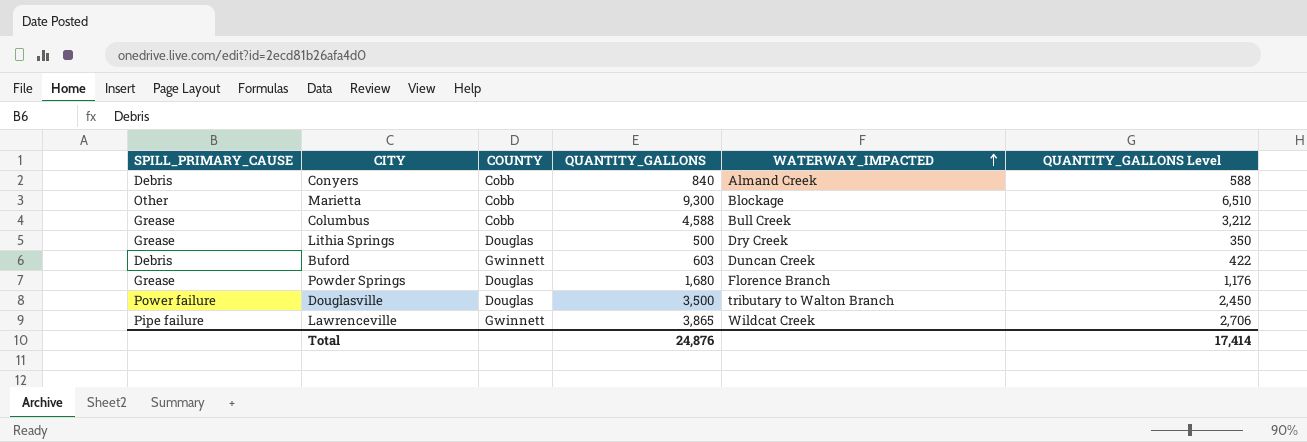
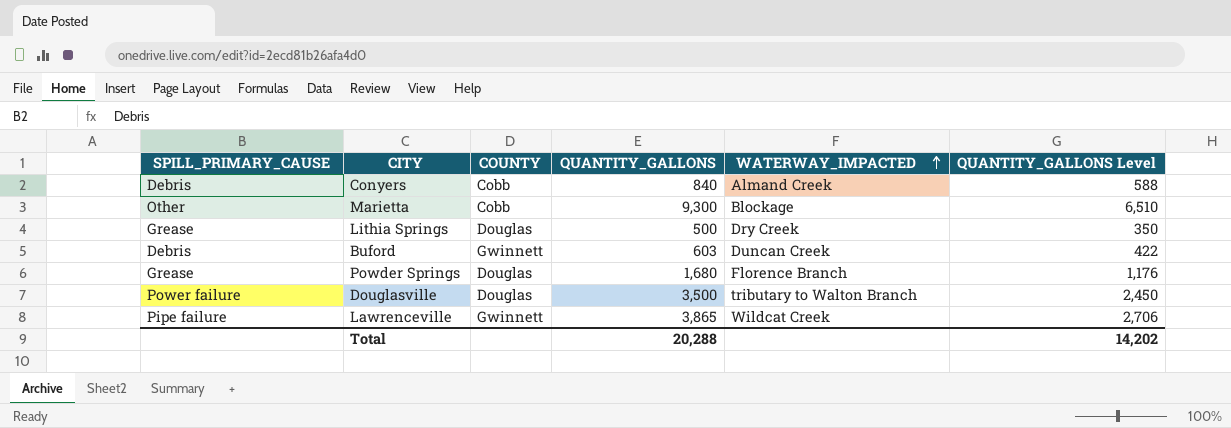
row Columbus: Grease | Cobb | 4,588 | Bull Creek | 3,212 -> none
Total | QUANTITY_GALLONS: 24,876 -> 20,288
Total | QUANTITY_GALLONS Level: 17,414 -> 14,202

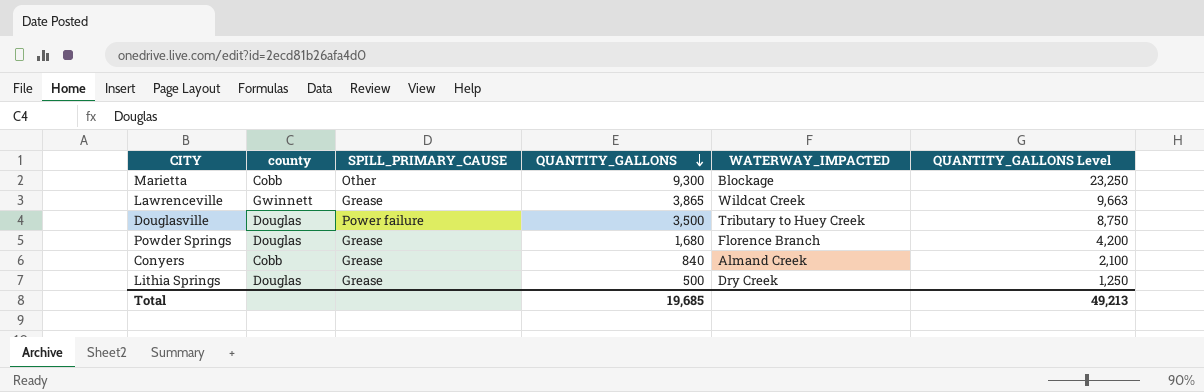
row order: WATERWAY_IMPACTED ascending -> QUANTITY_GALLONS descending
column name: COUNTY -> county
column SPILL_PRIMARY_CAUSE | position: 1 -> 3
column QUANTITY_GALLONS Level | formula: [QUANTITY_GALLONS] * 0.7 -> [QUANTITY_GALLONS] * 2.5
row Buford: Debris | Gwinnett | 603 | Duncan Creek | 422 -> none
Lawrenceville | SPILL_PRIMARY_CAUSE: Pipe failure -> Grease
Douglasville | WATERWAY_IMPACTED: tributary to Walton Branch -> Tributary to Huey Creek
Conyers | SPILL_PRIMARY_CAUSE: Debris -> Grease
Total | QUANTITY_GALLONS: 20,288 -> 19,685
Total | QUANTITY_GALLONS Level: 14,202 -> 49,213

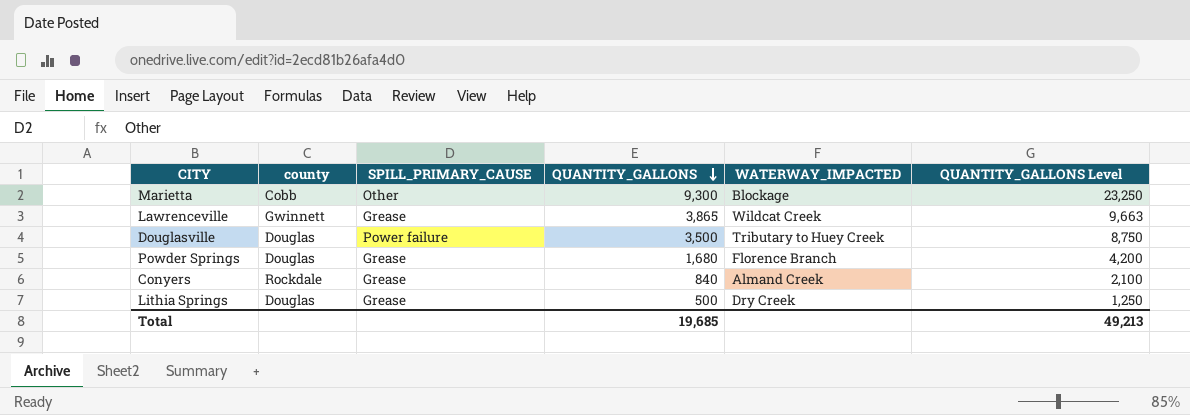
Conyers | county: Cobb -> Rockdale

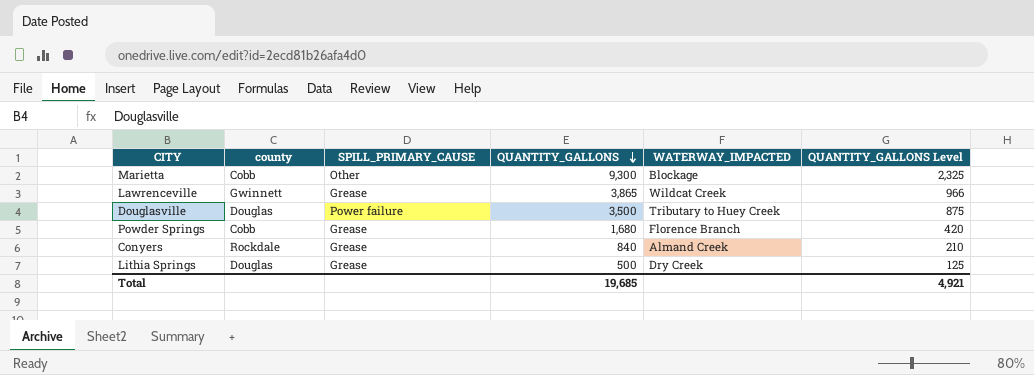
column QUANTITY_GALLONS Level | formula: [QUANTITY_GALLONS] * 2.5 -> [QUANTITY_GALLONS] * 0.25
Powder Springs | county: Douglas -> Cobb
Total | QUANTITY_GALLONS Level: 49,213 -> 4,921

